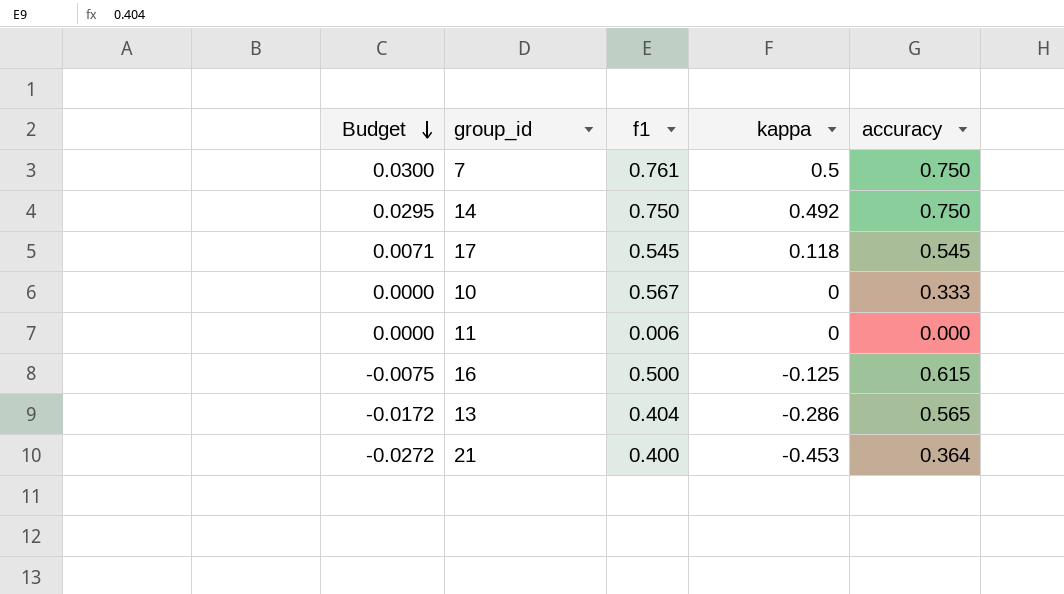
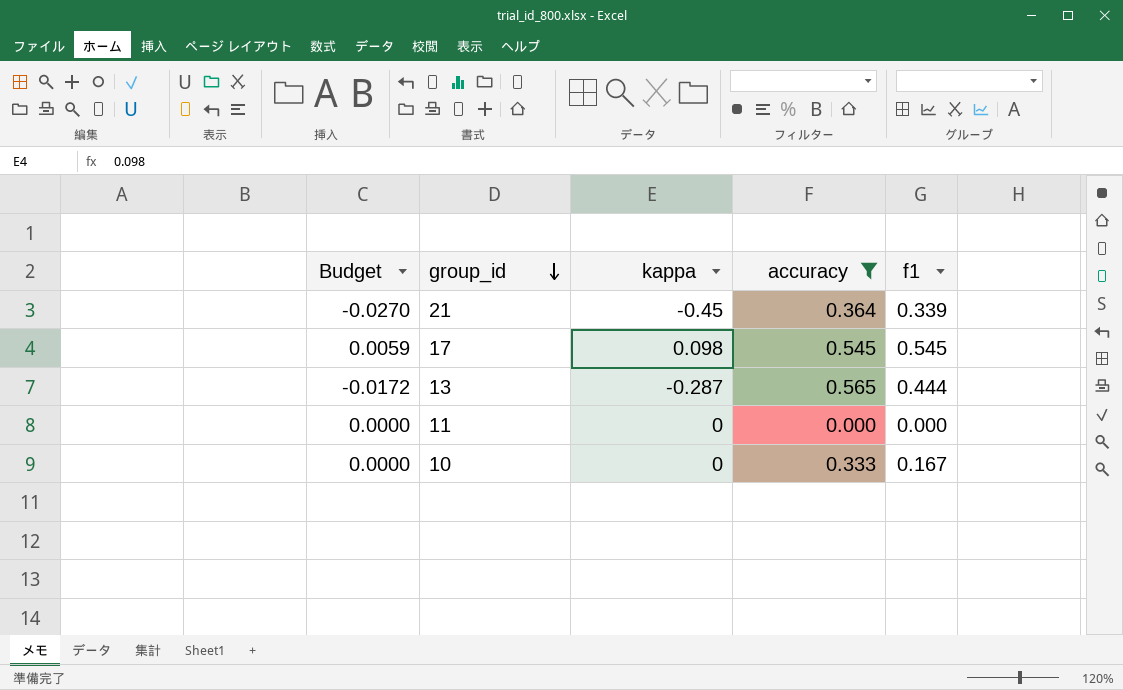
filter: none -> accuracy <= 0.565
row order: Budget descending -> group_id descending
column f1 | position: 3 -> 5
21 | Budget: -0.0272 -> -0.0270
21 | kappa: -0.453 -> -0.45
21 | f1: 0.400 -> 0.339
17 | Budget: 0.0071 -> 0.0059
17 | kappa: 0.118 -> 0.098
13 | kappa: -0.286 -> -0.287
13 | f1: 0.404 -> 0.444
11 | f1: 0.006 -> 0.000
10 | f1: 0.567 -> 0.167

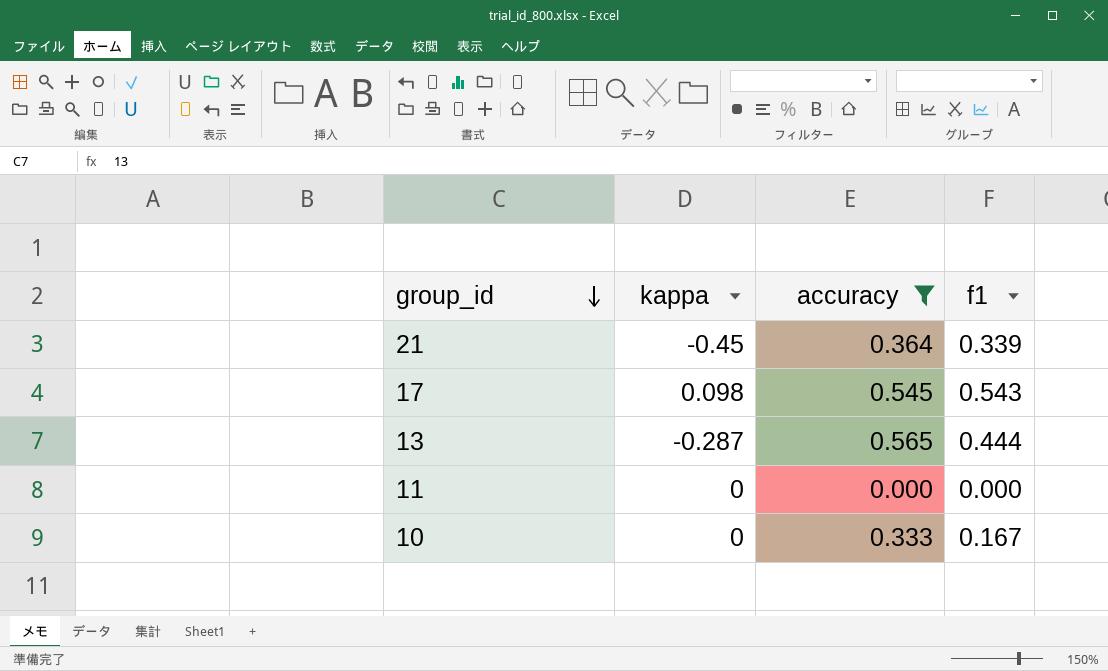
column Budget | formula: [kappa] * 0.06 -> none
17 | f1: 0.545 -> 0.543

